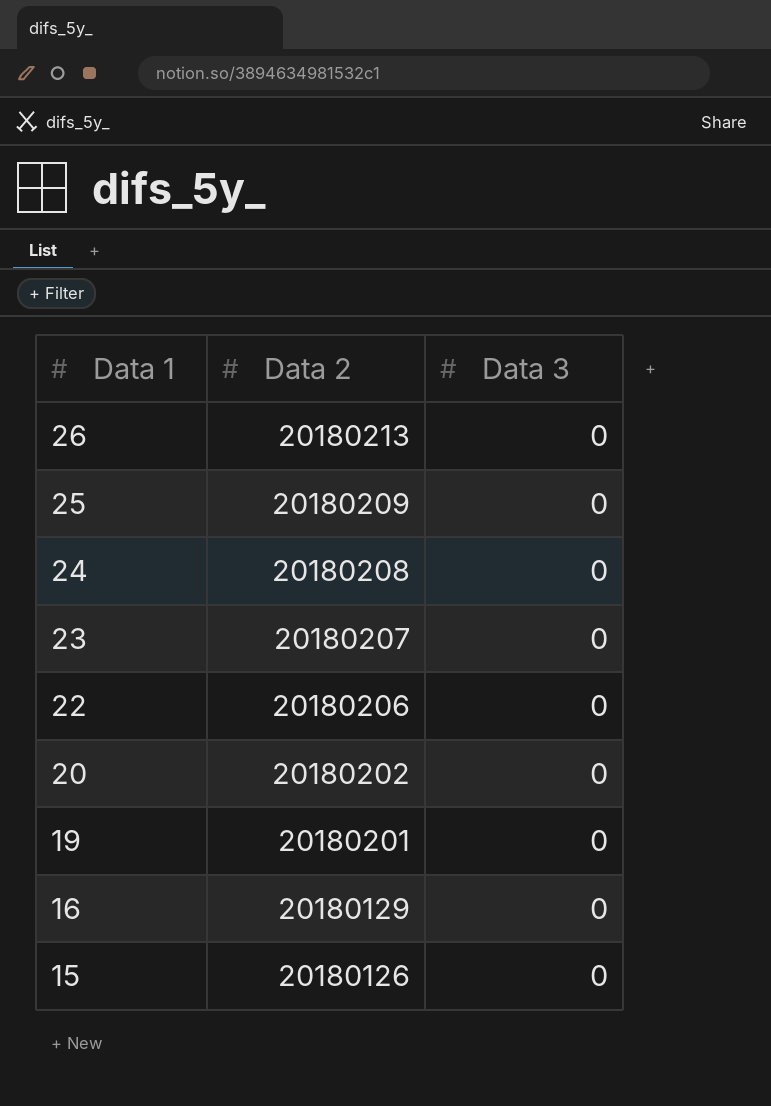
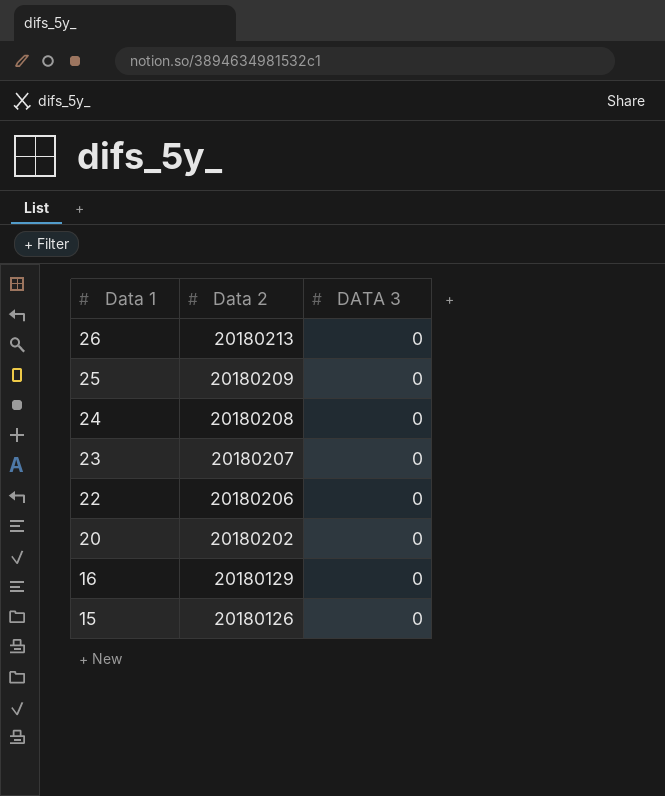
column name: Data 3 -> DATA 3
row 19: 20180201 | 0 -> none

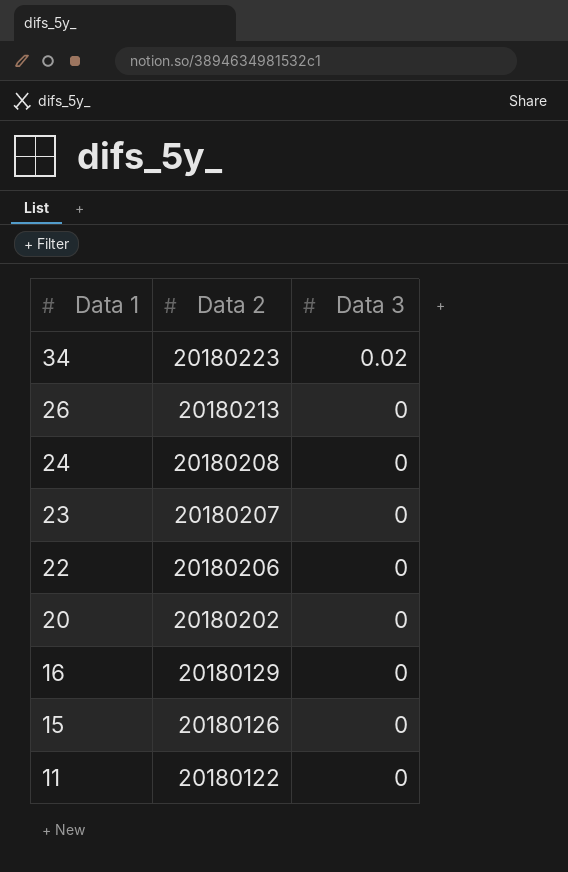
column name: DATA 3 -> Data 3
row 25: 20180209 | 0 -> none
row 34: none -> 20180223 | 0.02
row 11: none -> 20180122 | 0

